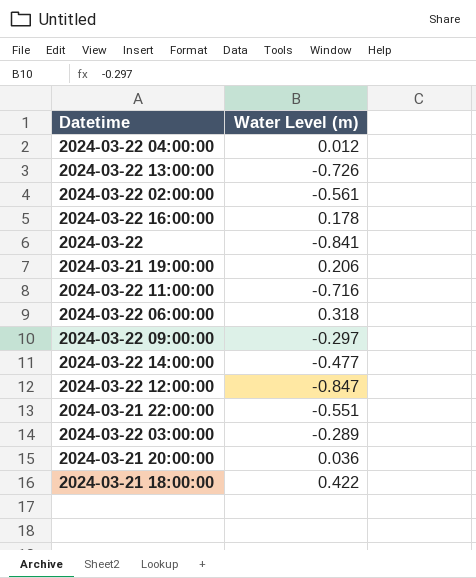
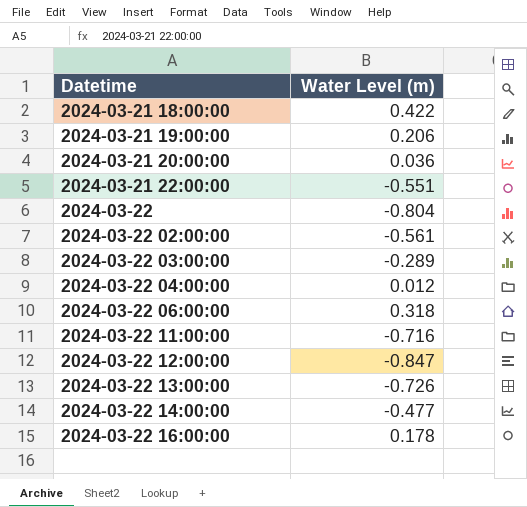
row order: none -> Datetime ascending
row 2024-03-22 09:00:00: -0.297 -> none
2024-03-22 | Water Level (m): -0.841 -> -0.804

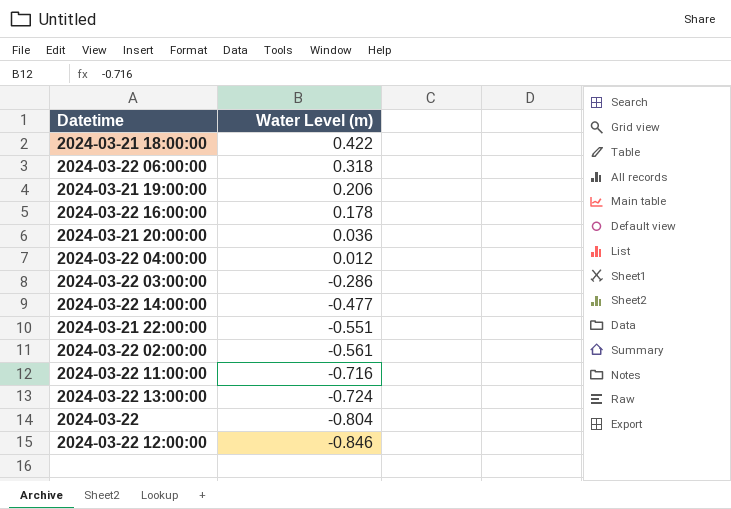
row order: Datetime ascending -> Water Level (m) descending
2024-03-22 03:00:00 | Water Level (m): -0.289 -> -0.286
2024-03-22 13:00:00 | Water Level (m): -0.726 -> -0.724
2024-03-22 12:00:00 | Water Level (m): -0.847 -> -0.846

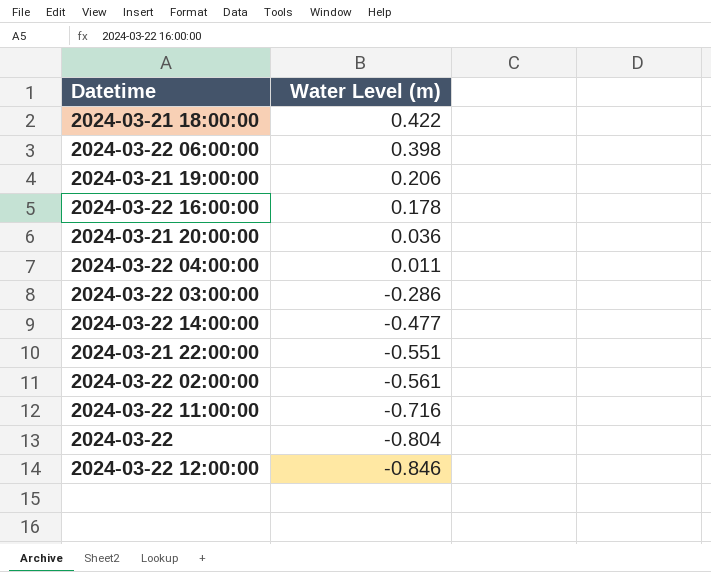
row 2024-03-22 13:00:00: -0.724 -> none
2024-03-22 06:00:00 | Water Level (m): 0.318 -> 0.398
2024-03-22 04:00:00 | Water Level (m): 0.012 -> 0.011

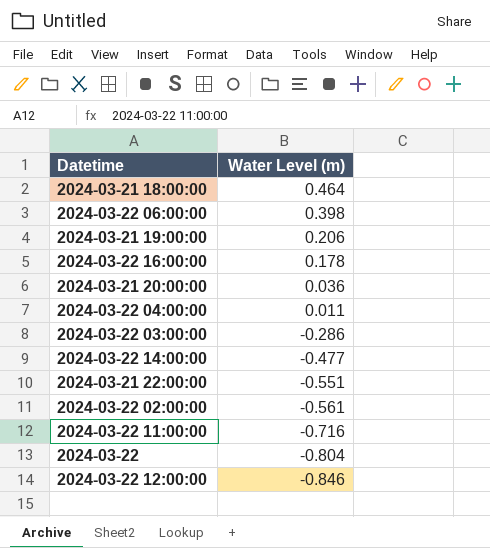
2024-03-21 18:00:00 | Water Level (m): 0.422 -> 0.464

